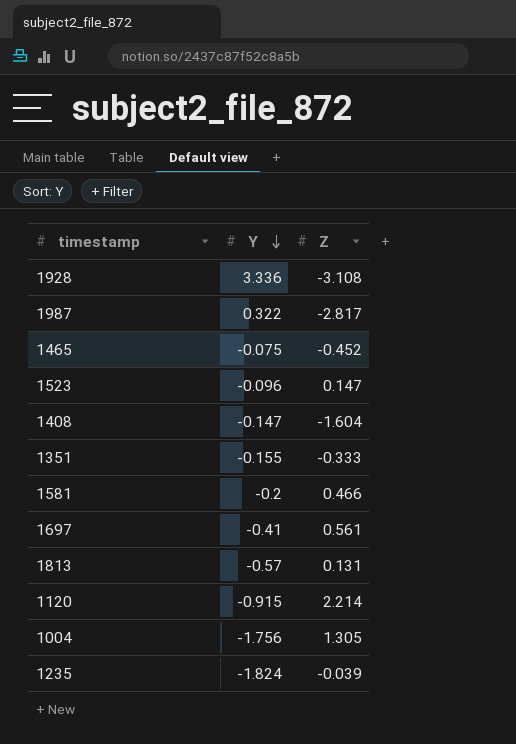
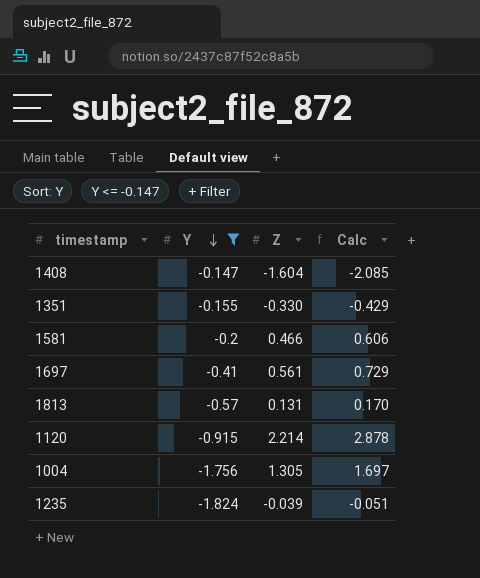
filter: none -> Y <= -0.147
column Calc | formula: none -> [Z] * 1.3
1351 | Z: -0.333 -> -0.330

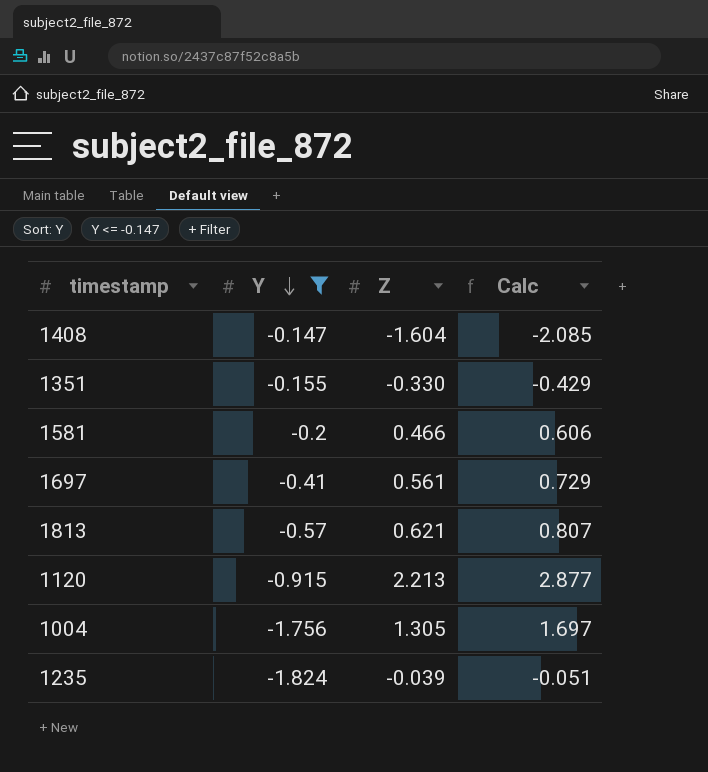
1813 | Z: 0.131 -> 0.621
1813 | Calc: 0.170 -> 0.807
1120 | Z: 2.214 -> 2.213
1120 | Calc: 2.878 -> 2.877

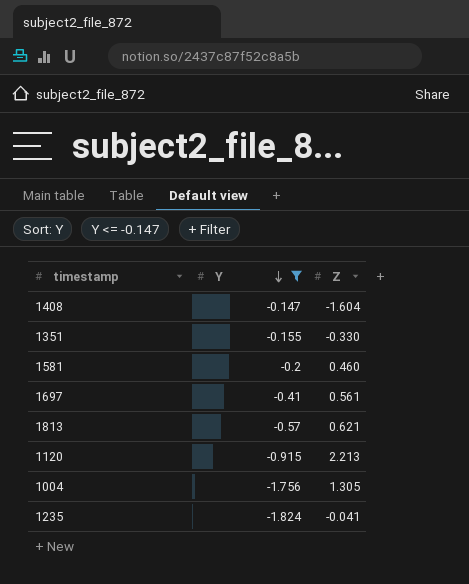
column Calc | formula: [Z] * 1.3 -> none
1581 | Z: 0.466 -> 0.460
1235 | Z: -0.039 -> -0.041

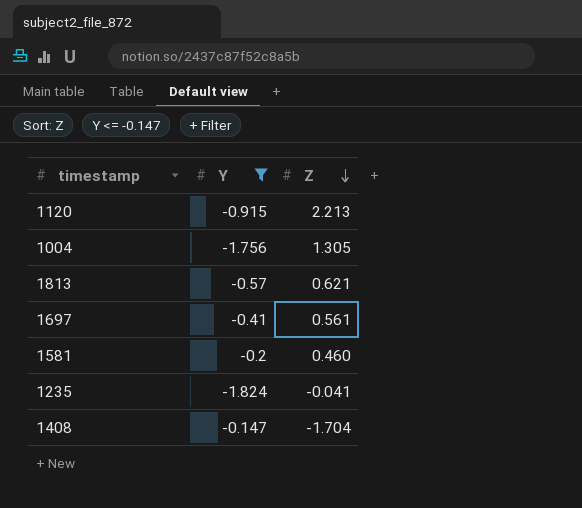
row order: Y descending -> Z descending
row 1351: -0.155 | -0.330 -> none
1408 | Z: -1.604 -> -1.704

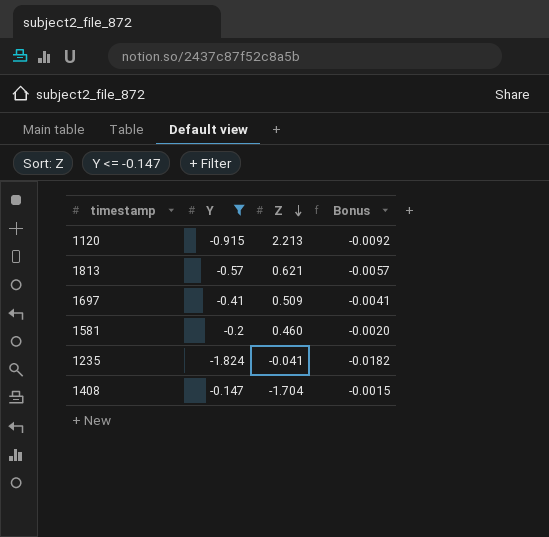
column Bonus | formula: none -> [Y] * 0.01
row 1004: -1.756 | 1.305 -> none
1697 | Z: 0.561 -> 0.509

